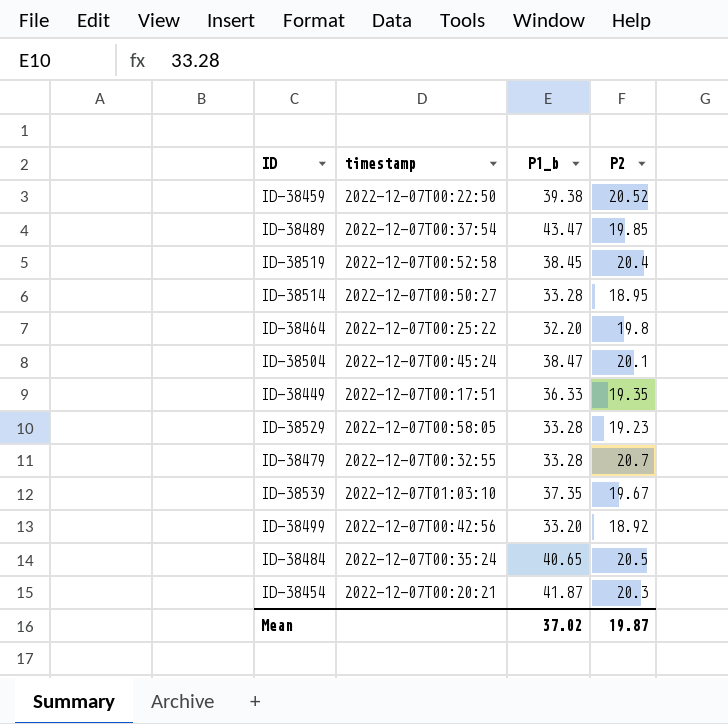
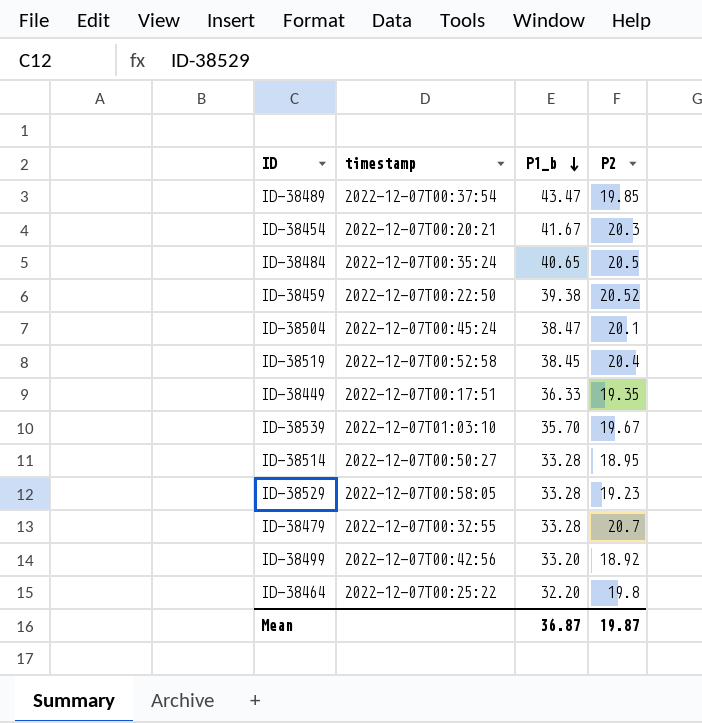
row order: none -> P1_b descending
ID-38454 | P1_b: 41.87 -> 41.67
ID-38539 | P1_b: 37.35 -> 35.70
Mean | P1_b: 37.02 -> 36.87

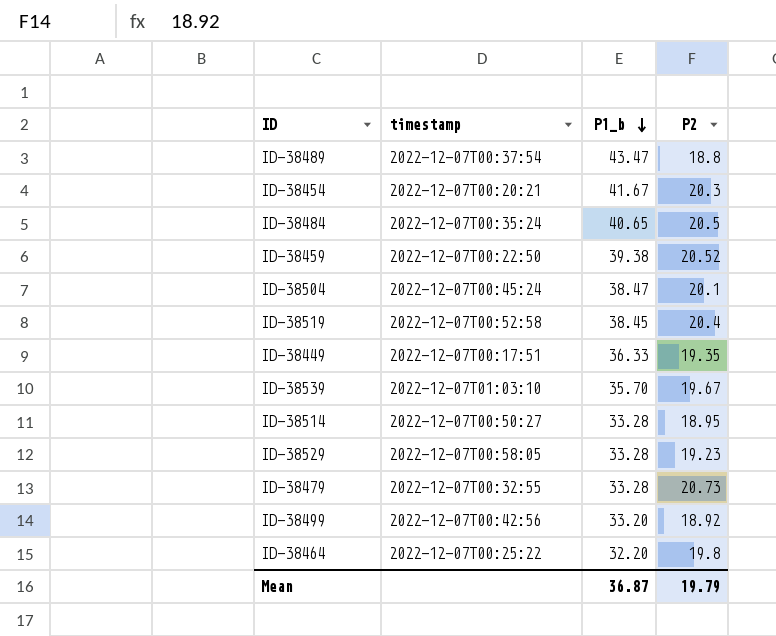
ID-38489 | P2: 19.85 -> 18.8
ID-38479 | P2: 20.7 -> 20.73
Mean | P2: 19.87 -> 19.79

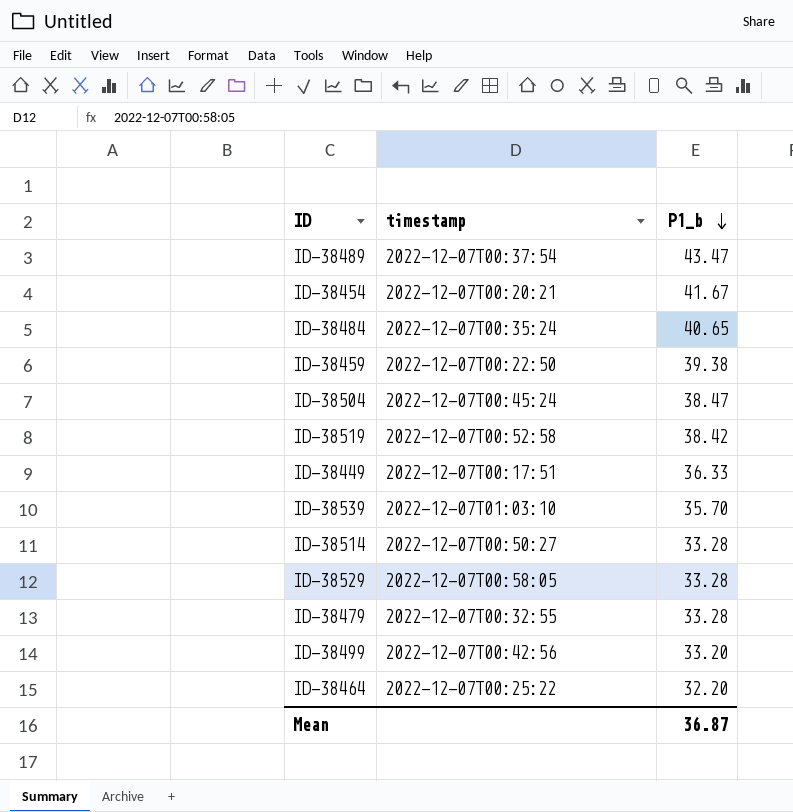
column P2 | position: 4 -> none
ID-38519 | P1_b: 38.45 -> 38.42

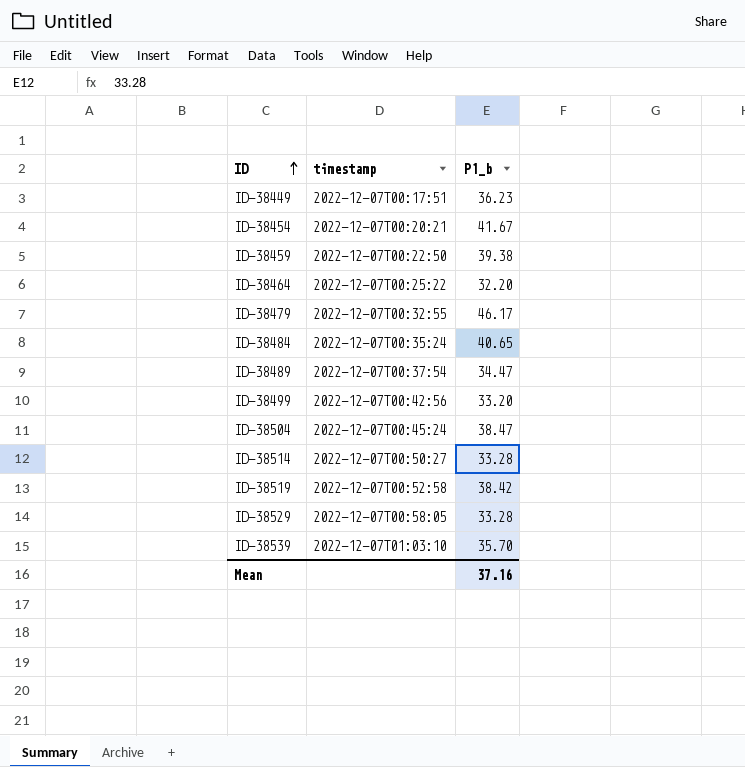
row order: P1_b descending -> ID ascending
ID-38449 | P1_b: 36.33 -> 36.23
ID-38479 | P1_b: 33.28 -> 46.17
ID-38489 | P1_b: 43.47 -> 34.47
Mean | P1_b: 36.87 -> 37.16

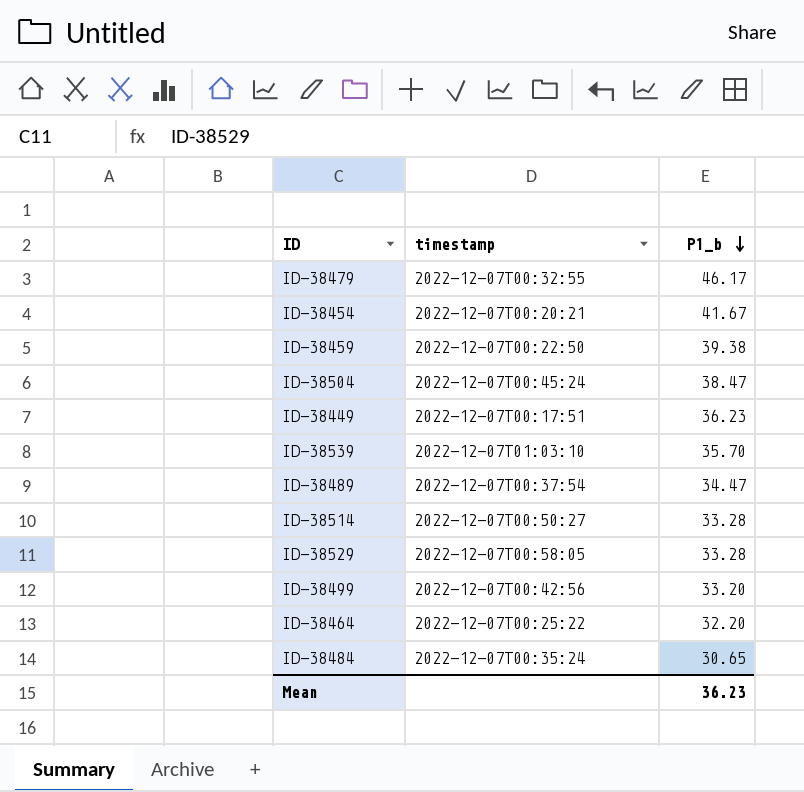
row order: ID ascending -> P1_b descending
row ID-38519: 2022-12-07T00:52:58 | 38.42 -> none
ID-38484 | P1_b: 40.65 -> 30.65
Mean | P1_b: 37.16 -> 36.23

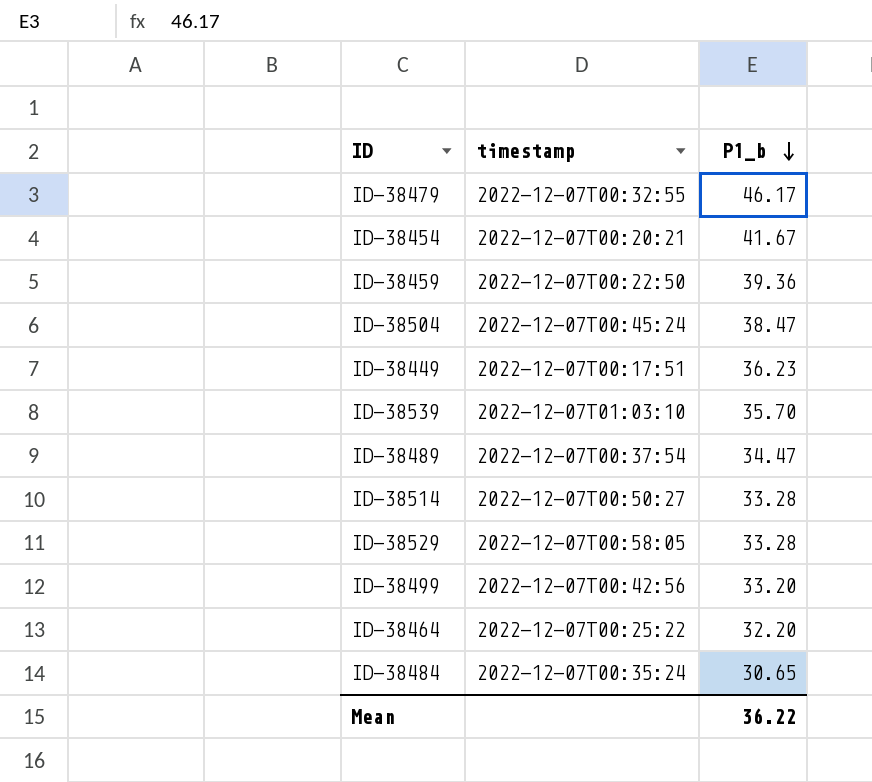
ID-38459 | P1_b: 39.38 -> 39.36
Mean | P1_b: 36.23 -> 36.22

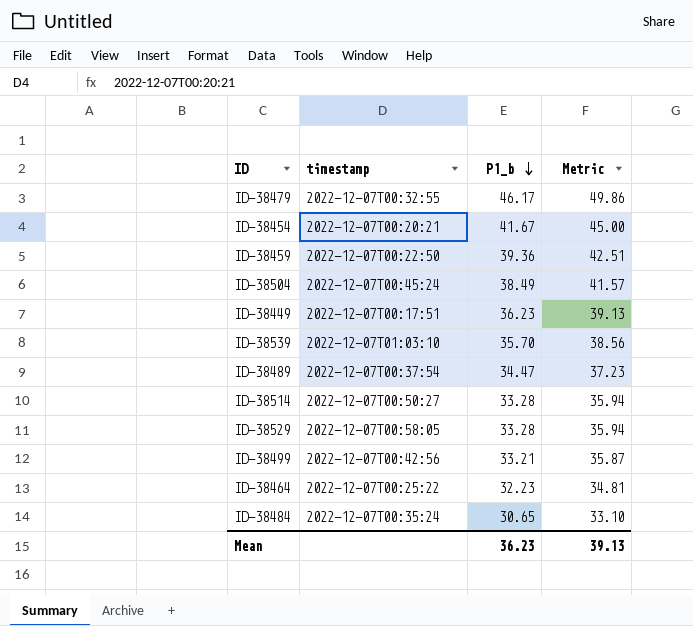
column Metric | formula: none -> [P1_b] * 1.08
ID-38504 | P1_b: 38.47 -> 38.49
ID-38499 | P1_b: 33.20 -> 33.21
ID-38464 | P1_b: 32.20 -> 32.23
Mean | P1_b: 36.22 -> 36.23

